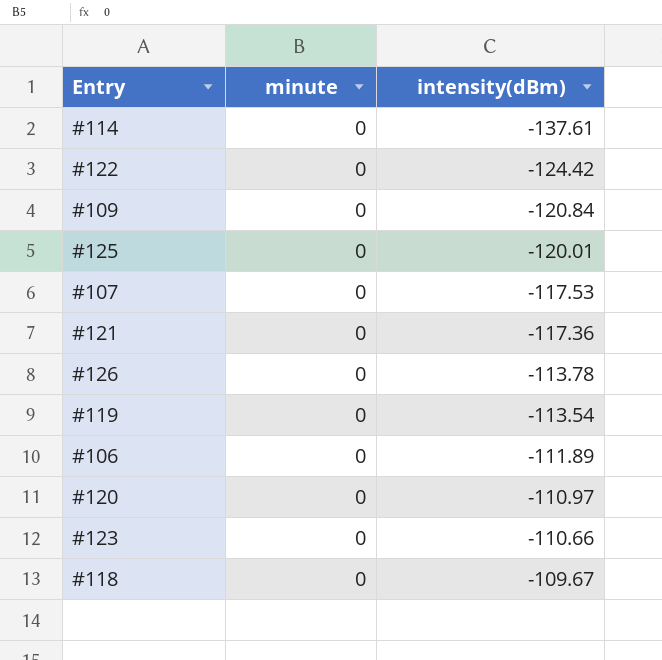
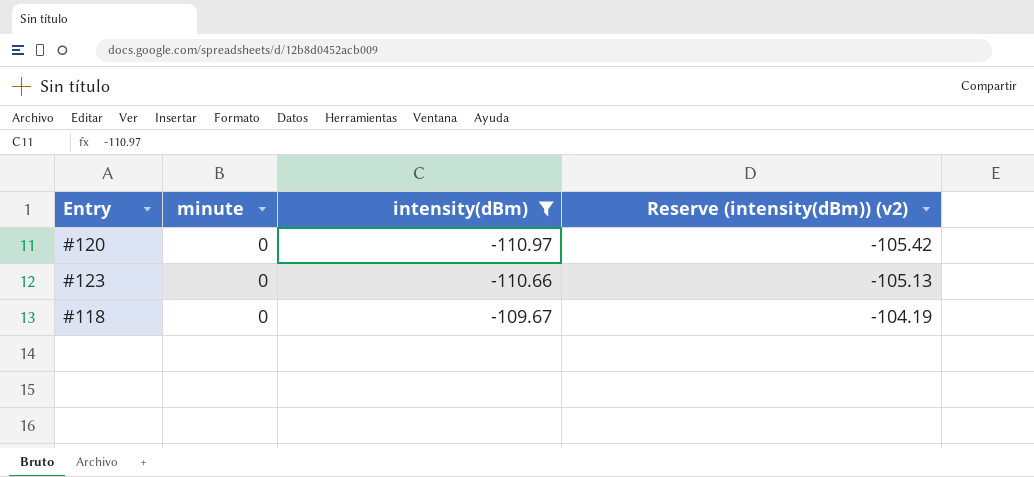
filter: none -> intensity(dBm) >= -110.97
column Reserve (intensity(dBm)) (v2) | formula: none -> [intensity(dBm)] * 0.95

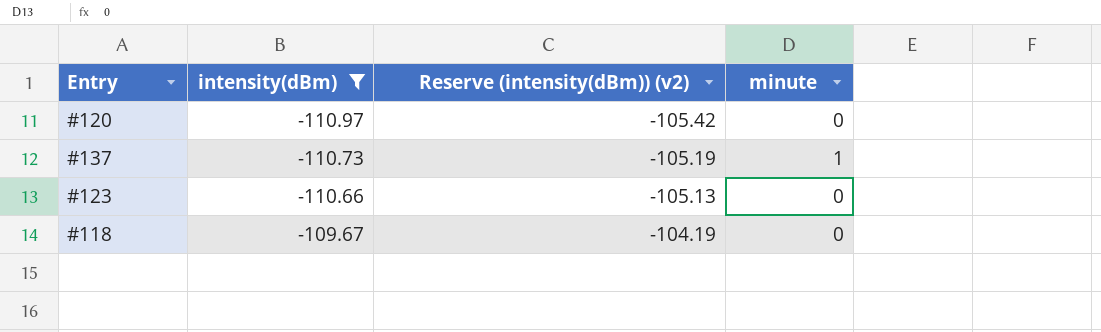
column minute | position: 2 -> 4
row #137: none -> -110.73 | -105.19 | 1

